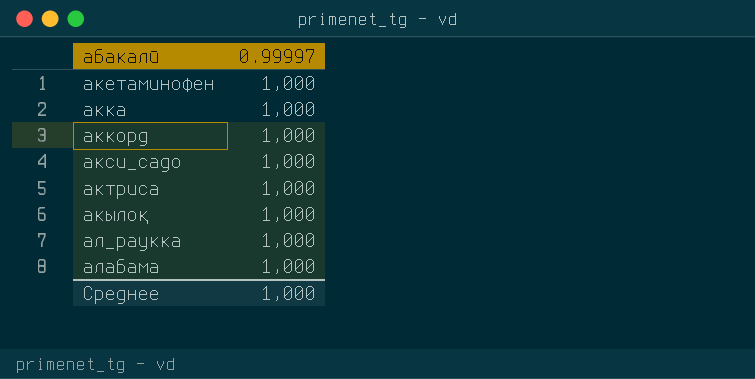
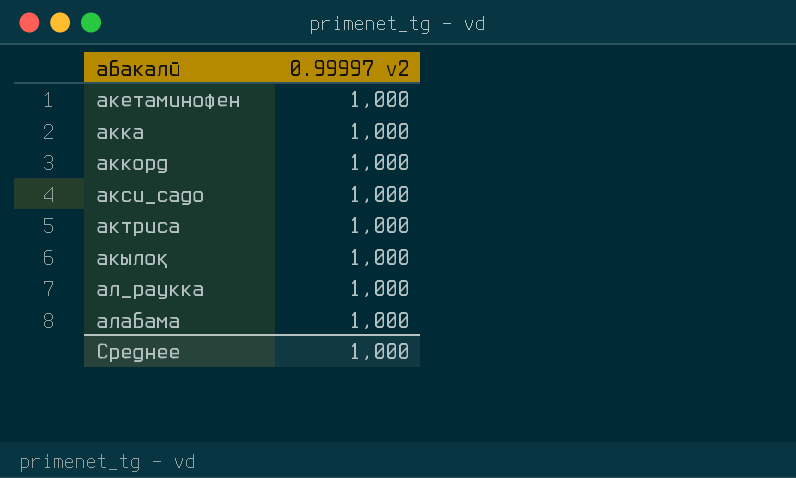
column name: 0.99997 -> 0.99997 v2

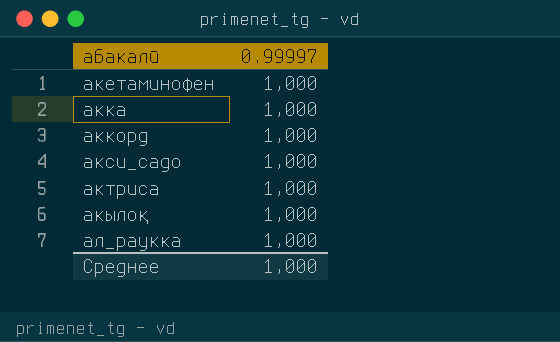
column name: 0.99997 v2 -> 0.99997
row алабама: 1,000 -> none

